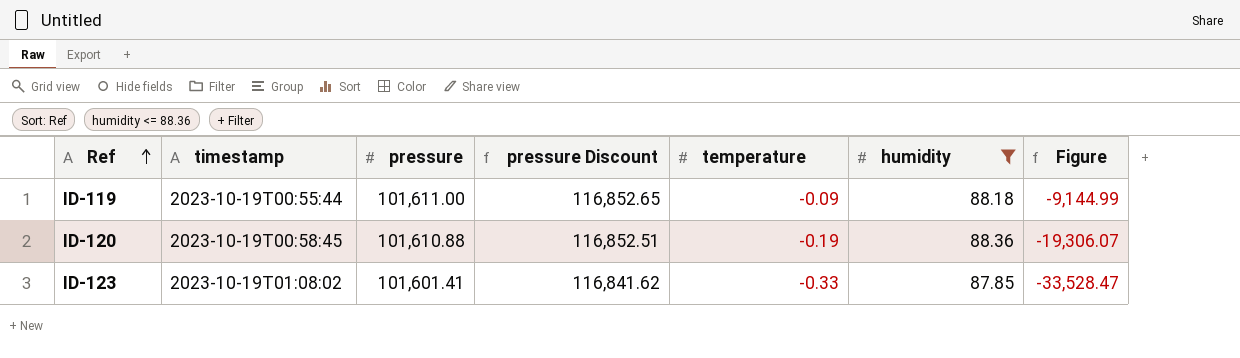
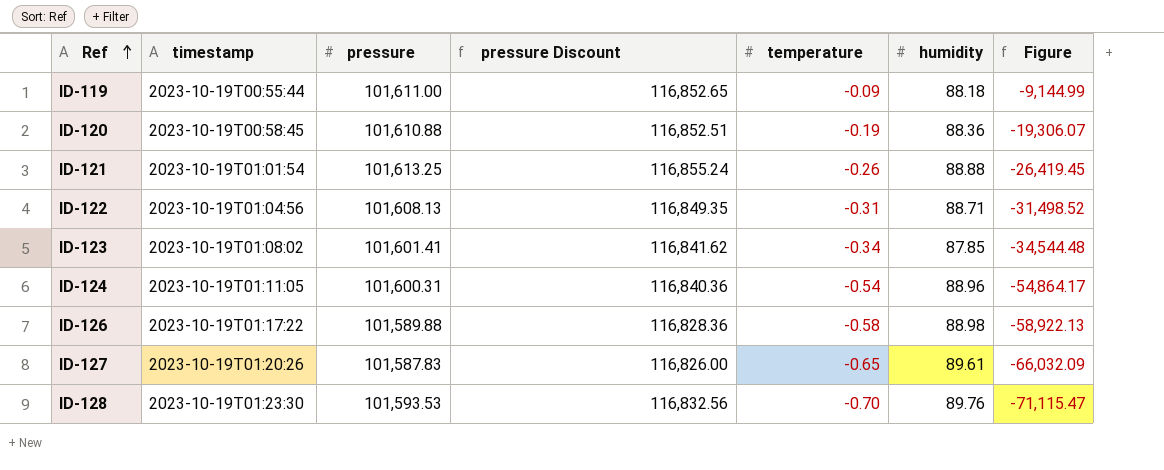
filter: humidity <= 88.36 -> none
ID-123 | temperature: -0.33 -> -0.34
ID-123 | Figure: -33,528.47 -> -34,544.48

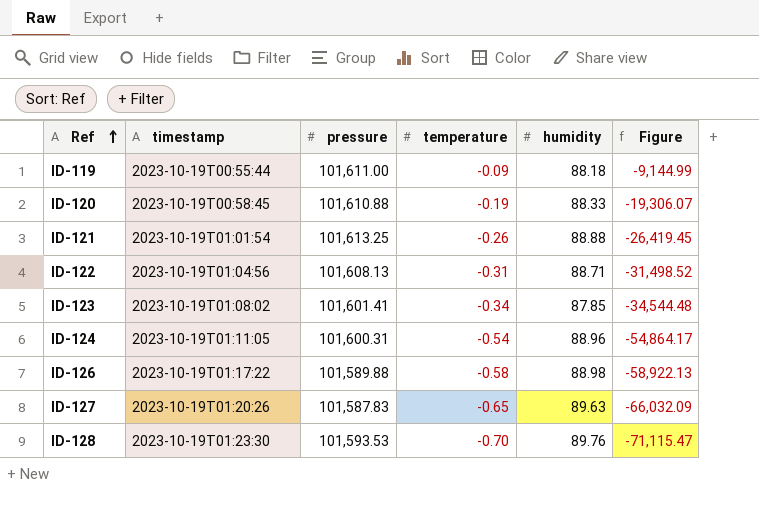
column pressure Discount | formula: [pressure] * 1.15 -> none
ID-120 | humidity: 88.36 -> 88.33
ID-127 | humidity: 89.61 -> 89.63

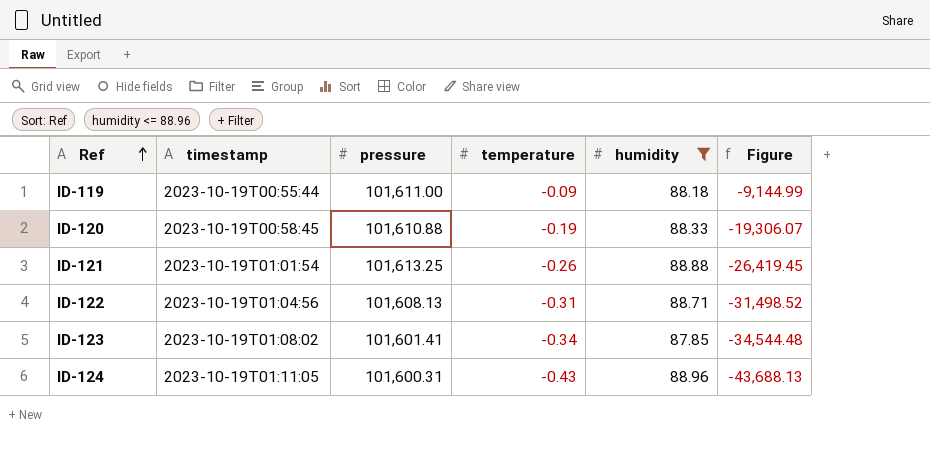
filter: none -> humidity <= 88.96
ID-124 | temperature: -0.54 -> -0.43
ID-124 | Figure: -54,864.17 -> -43,688.13

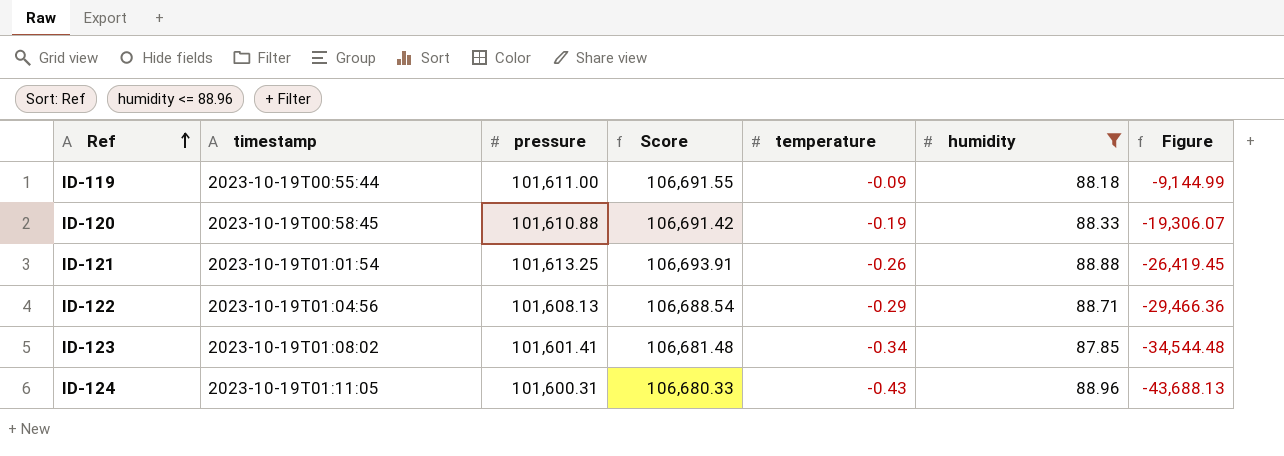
column Score | formula: none -> [pressure] * 1.05
ID-122 | temperature: -0.31 -> -0.29
ID-122 | Figure: -31,498.52 -> -29,466.36

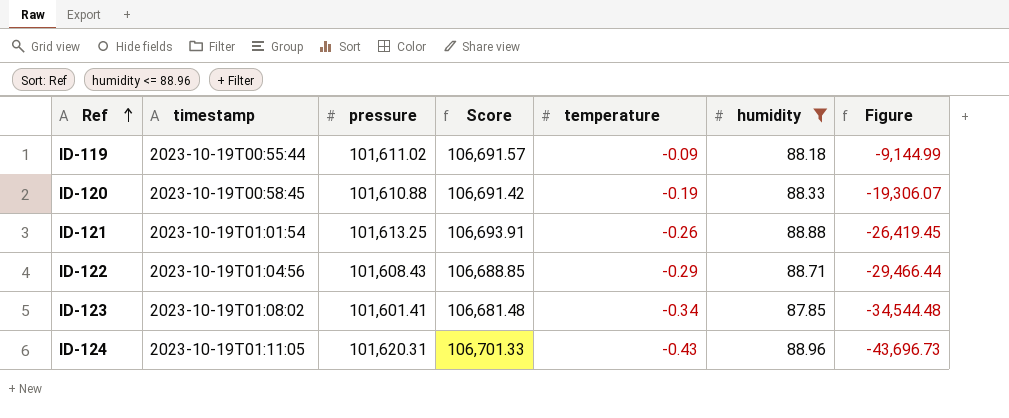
ID-119 | pressure: 101,611.00 -> 101,611.02
ID-119 | Score: 106,691.55 -> 106,691.57
ID-122 | pressure: 101,608.13 -> 101,608.43
ID-122 | Score: 106,688.54 -> 106,688.85
ID-122 | Figure: -29,466.36 -> -29,466.44
ID-124 | pressure: 101,600.31 -> 101,620.31
ID-124 | Score: 106,680.33 -> 106,701.33
ID-124 | Figure: -43,688.13 -> -43,696.73

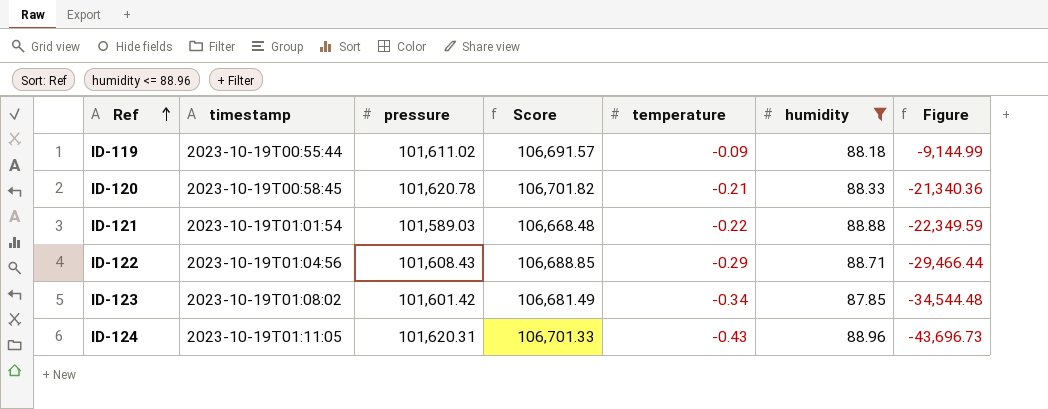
ID-120 | pressure: 101,610.88 -> 101,620.78
ID-120 | Score: 106,691.42 -> 106,701.82
ID-120 | temperature: -0.19 -> -0.21
ID-120 | Figure: -19,306.07 -> -21,340.36
ID-121 | pressure: 101,613.25 -> 101,589.03
ID-121 | Score: 106,693.91 -> 106,668.48
ID-121 | temperature: -0.26 -> -0.22
ID-121 | Figure: -26,419.45 -> -22,349.59
ID-123 | pressure: 101,601.41 -> 101,601.42
ID-123 | Score: 106,681.48 -> 106,681.49

